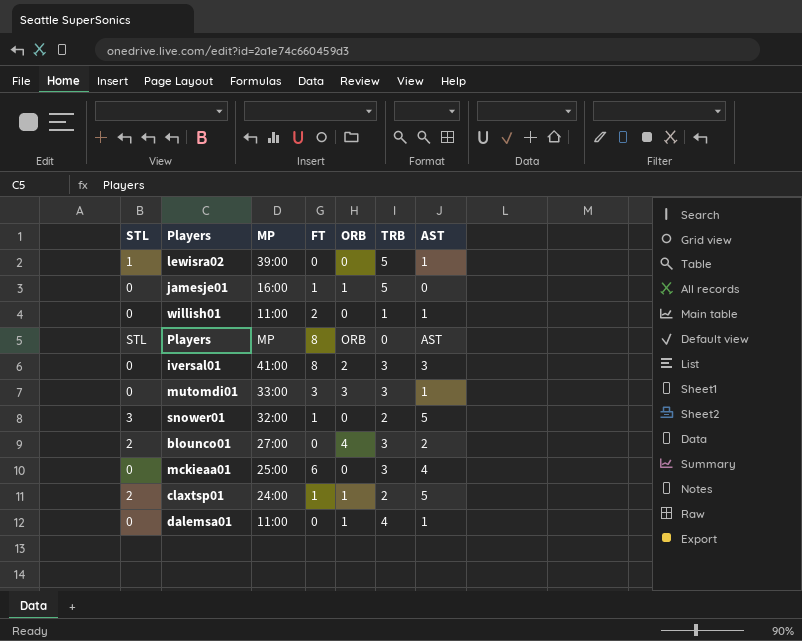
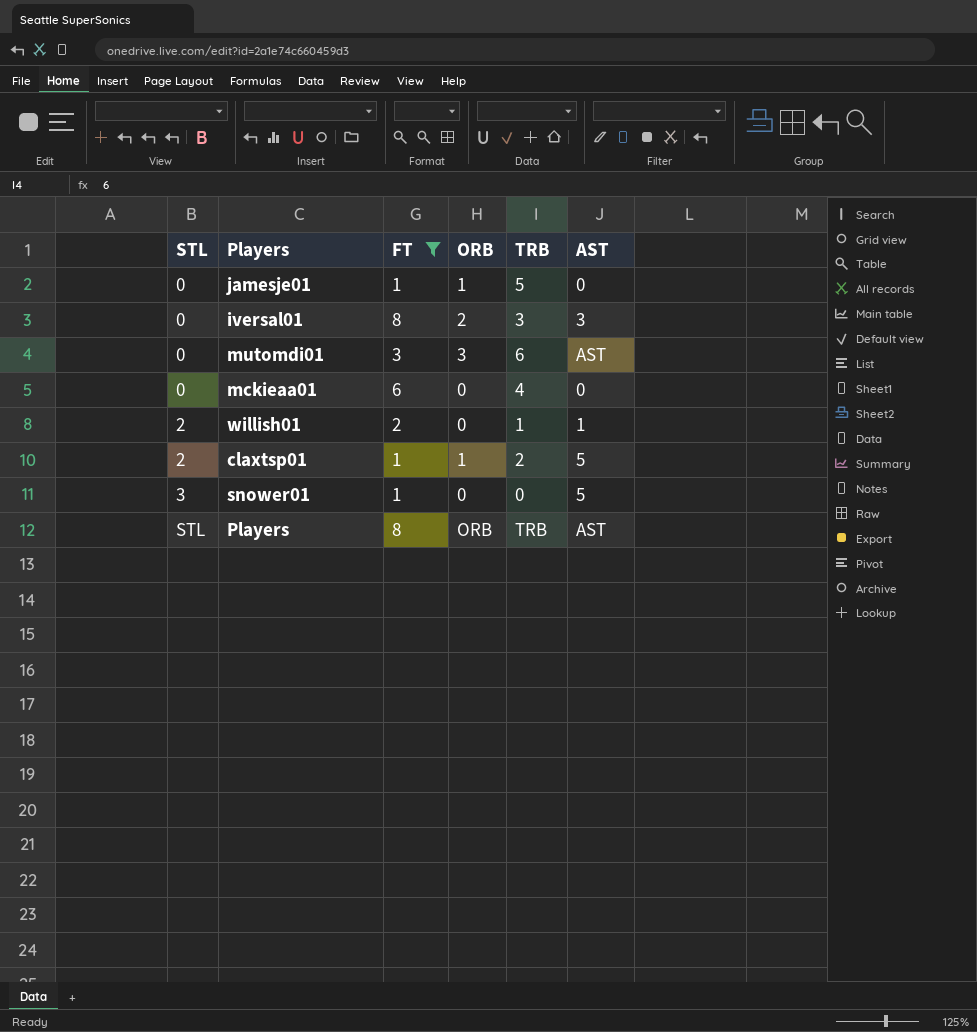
filter: none -> FT != 0
row order: none -> STL ascending
column MP | position: 3 -> none
mutomdi01 | TRB: 3 -> 6
mutomdi01 | AST: 1 -> AST
mckieaa01 | TRB: 3 -> 4
mckieaa01 | AST: 4 -> 0
willish01 | STL: 0 -> 2
snower01 | TRB: 2 -> 0
Players | TRB: 0 -> TRB

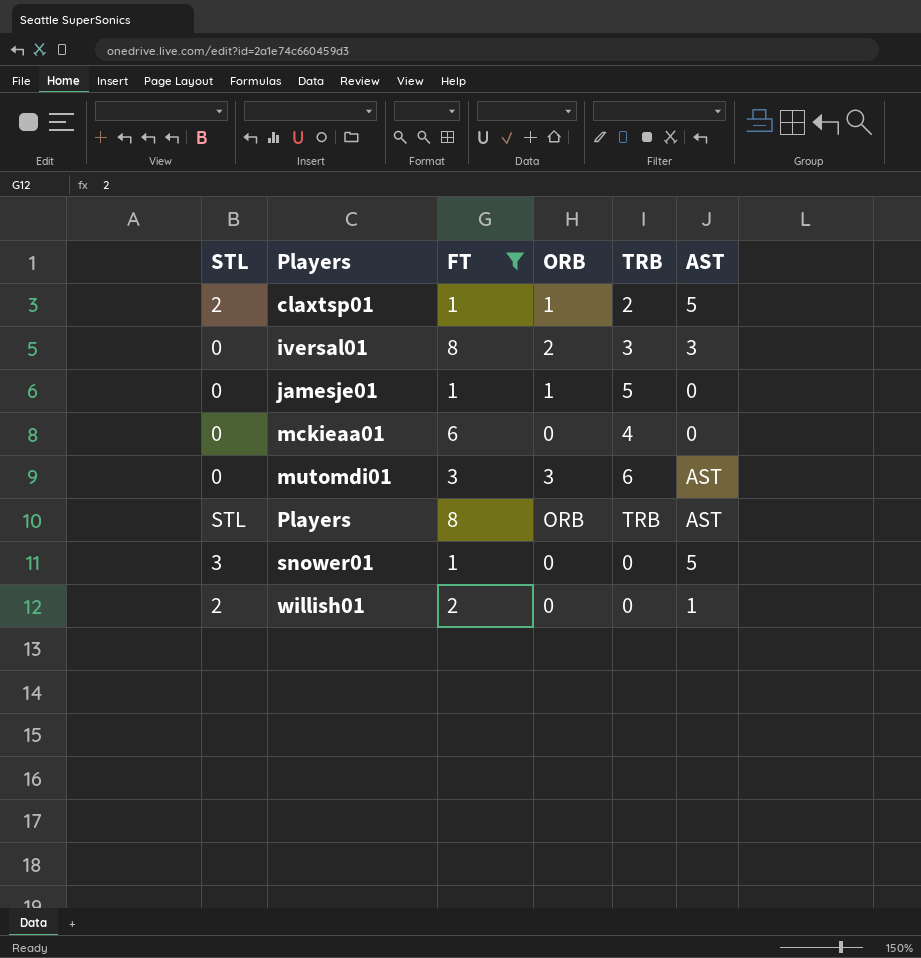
row order: STL ascending -> Players ascending
willish01 | TRB: 1 -> 0

